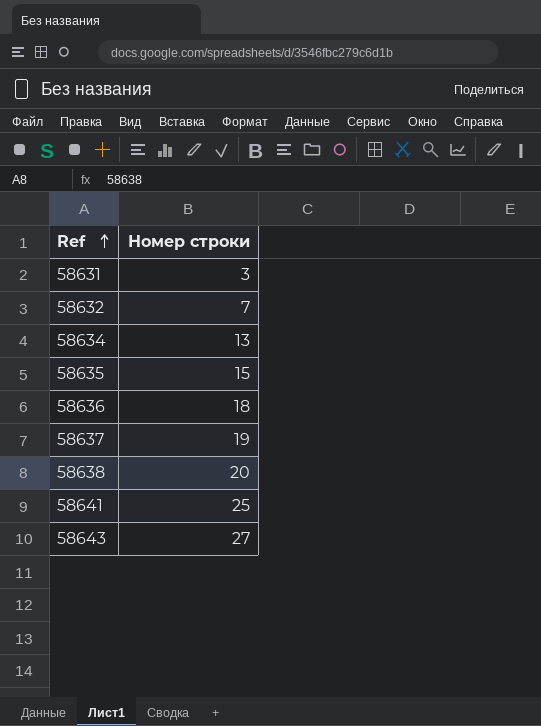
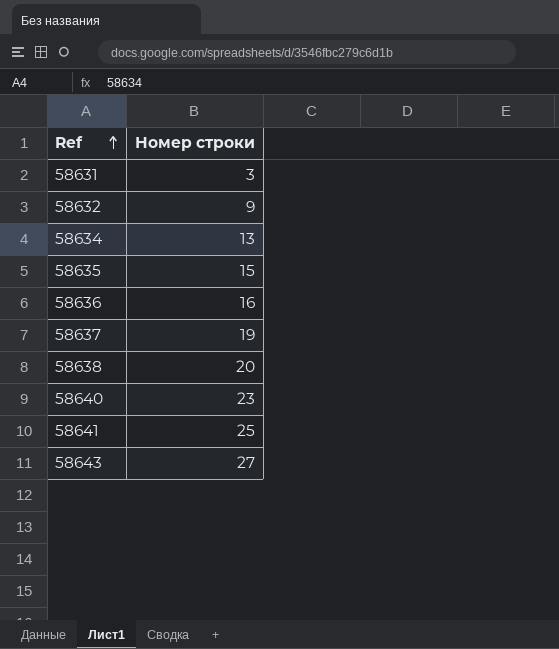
58632 | Номер строки: 7 -> 9
58636 | Номер строки: 18 -> 16
row 58640: none -> 23

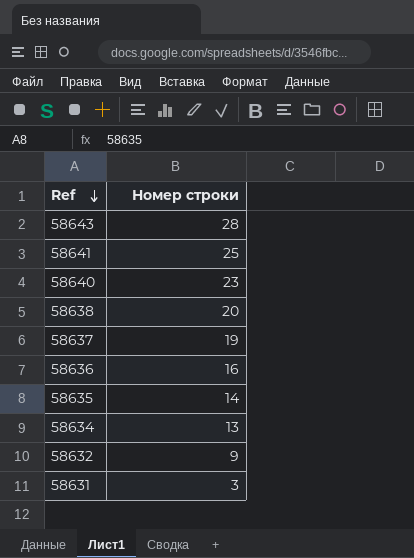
row order: Ref ascending -> Ref descending
58643 | Номер строки: 27 -> 28
58635 | Номер строки: 15 -> 14

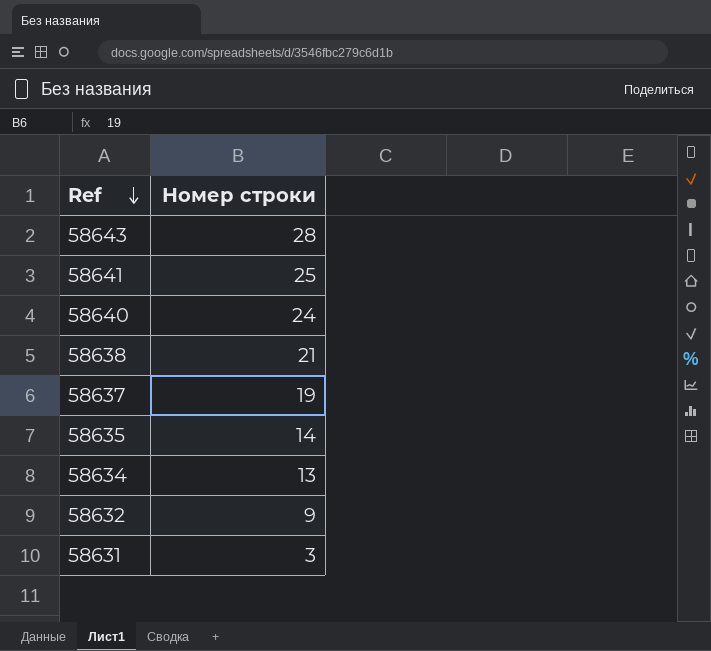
row 58636: 16 -> none
58640 | Номер строки: 23 -> 24
58638 | Номер строки: 20 -> 21

